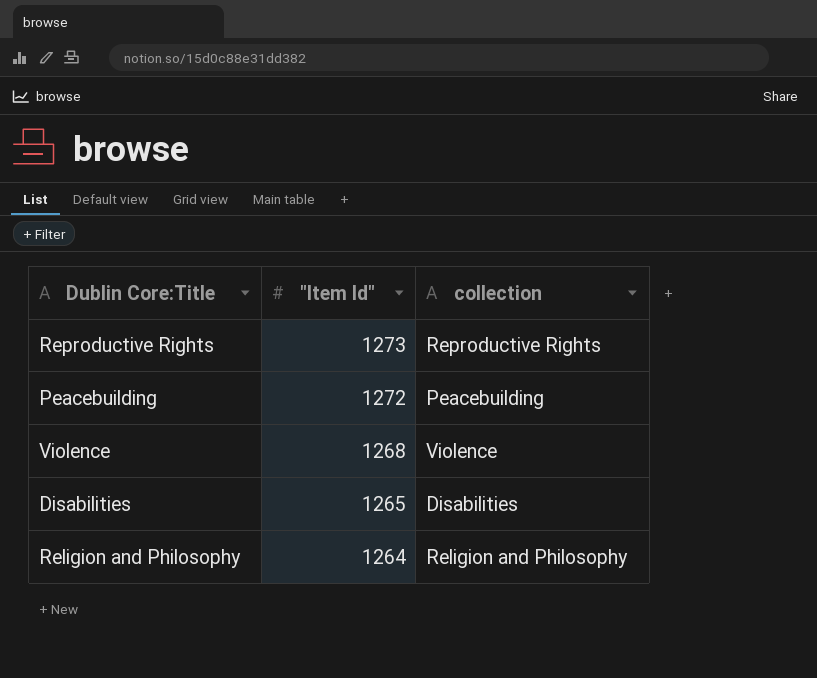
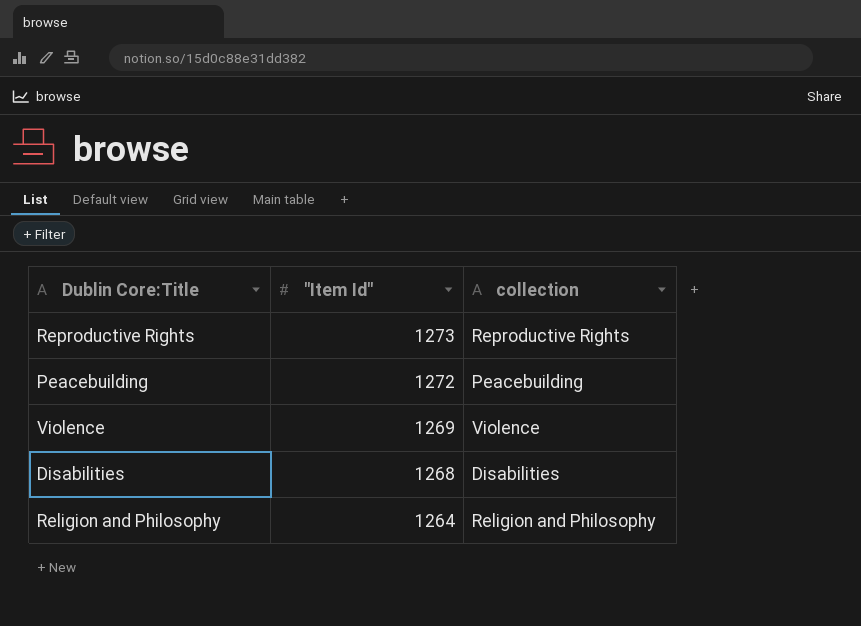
Violence | "Item Id": 1268 -> 1269
Disabilities | "Item Id": 1265 -> 1268

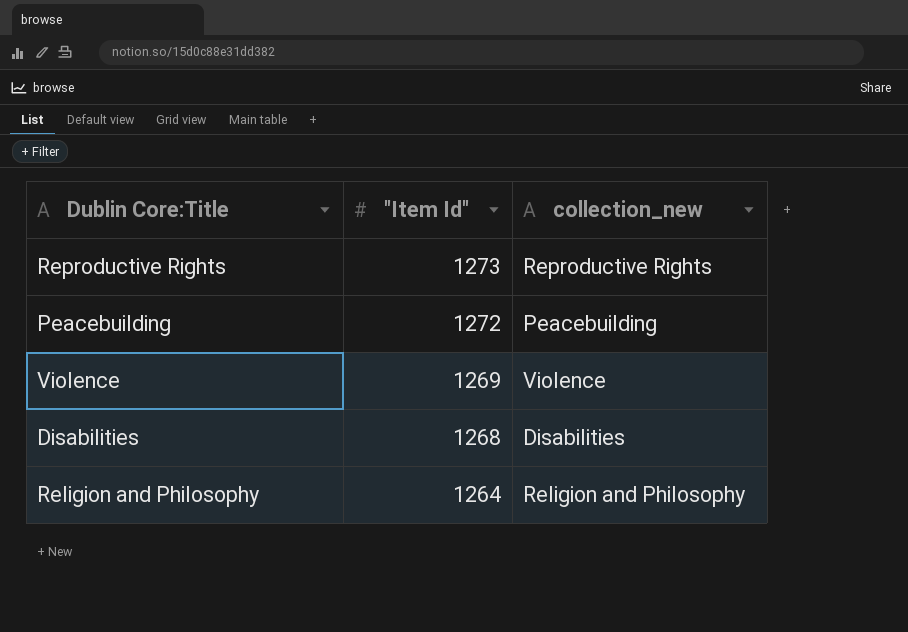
column name: collection -> collection_new

